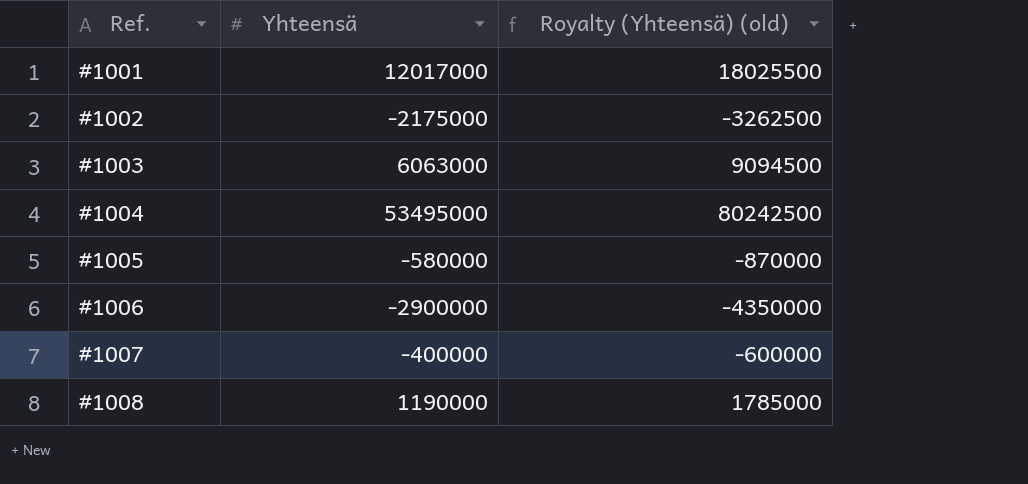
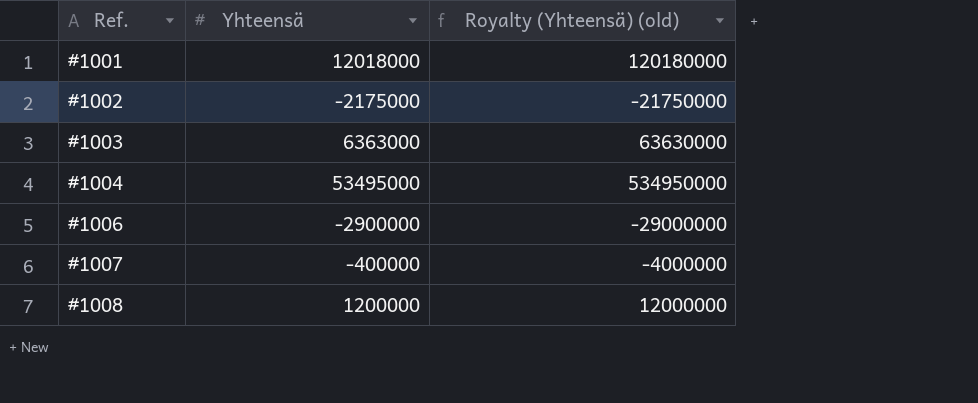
column Royalty (Yhteensä) (old) | formula: [Yhteensä] * 1.5 -> [Yhteensä] * 10
row #1005: -580000 | -870000 -> none
#1001 | Yhteensä: 12017000 -> 12018000
#1003 | Yhteensä: 6063000 -> 6363000
#1008 | Yhteensä: 1190000 -> 1200000

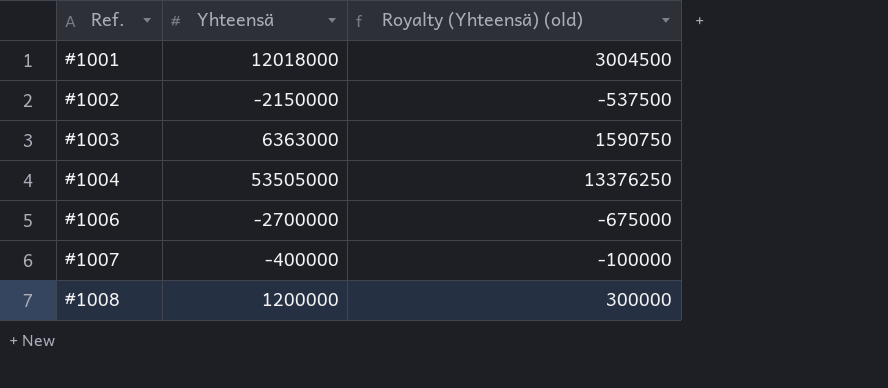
column Royalty (Yhteensä) (old) | formula: [Yhteensä] * 10 -> [Yhteensä] * 0.25
#1002 | Yhteensä: -2175000 -> -2150000
#1004 | Yhteensä: 53495000 -> 53505000
#1006 | Yhteensä: -2900000 -> -2700000

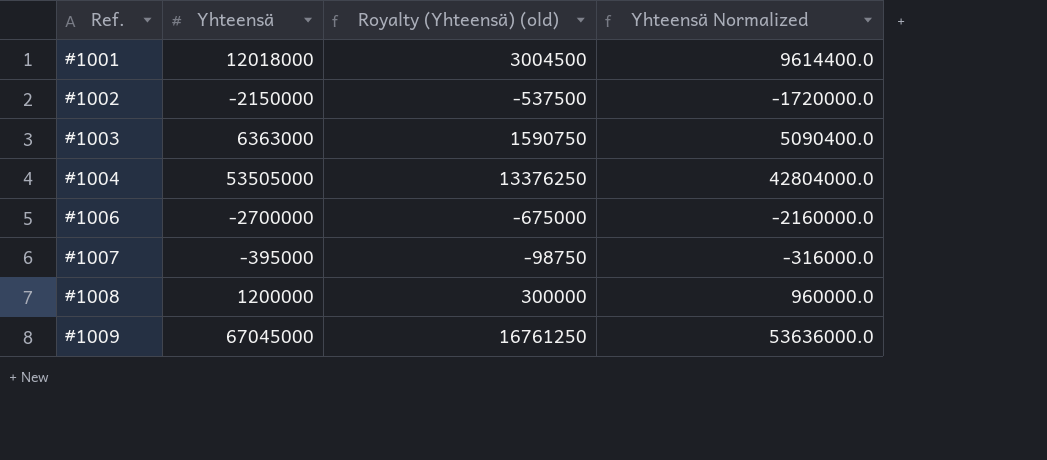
column Yhteensä Normalized | formula: none -> [Yhteensä] * 0.8
#1007 | Yhteensä: -400000 -> -395000
#1007 | Royalty (Yhteensä) (old): -100000 -> -98750
row #1009: none -> 67045000 | 16761250 | 53636000.0

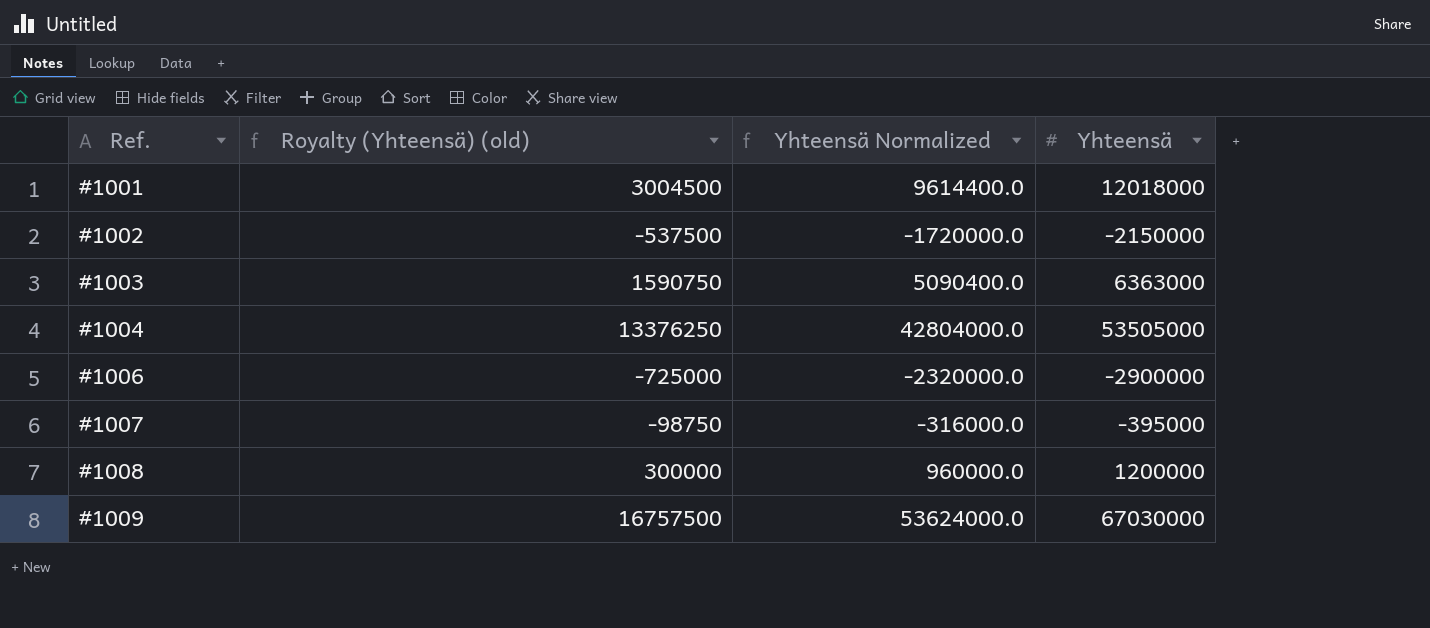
column Yhteensä | position: 2 -> 4
#1006 | Royalty (Yhteensä) (old): -675000 -> -725000
#1006 | Yhteensä Normalized: -2160000.0 -> -2320000.0
#1006 | Yhteensä: -2700000 -> -2900000
#1009 | Royalty (Yhteensä) (old): 16761250 -> 16757500
#1009 | Yhteensä Normalized: 53636000.0 -> 53624000.0
#1009 | Yhteensä: 67045000 -> 67030000

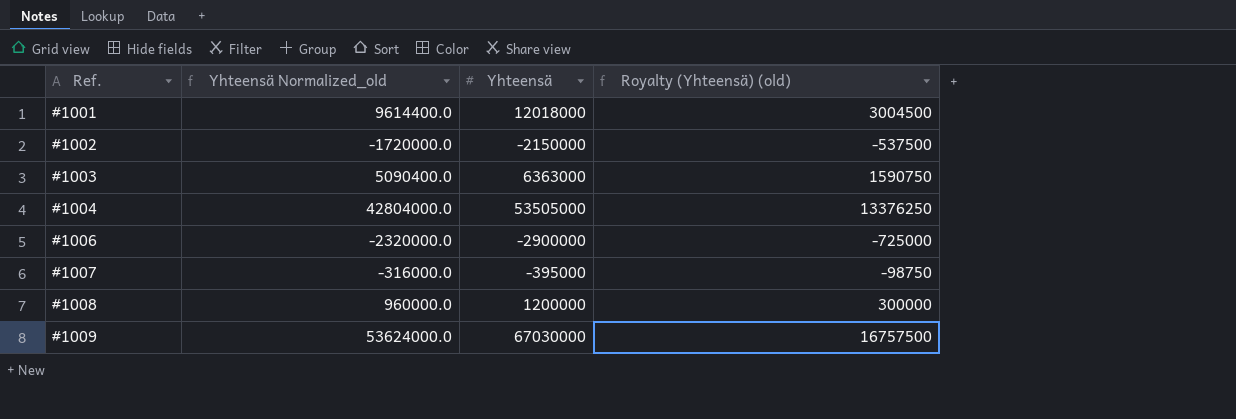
column name: Yhteensä Normalized -> Yhteensä Normalized_old
column Royalty (Yhteensä) (old) | position: 2 -> 4

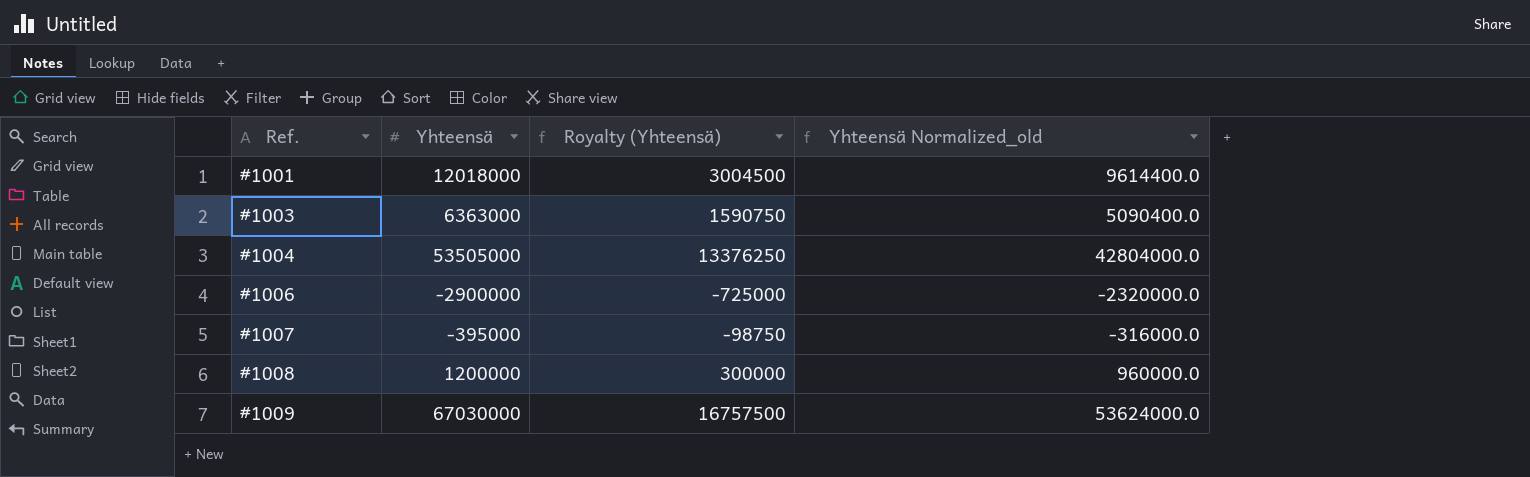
column name: Royalty (Yhteensä) (old) -> Royalty (Yhteensä)
column Yhteensä Normalized_old | position: 2 -> 4
row #1002: -1720000.0 | -2150000 | -537500 -> none

